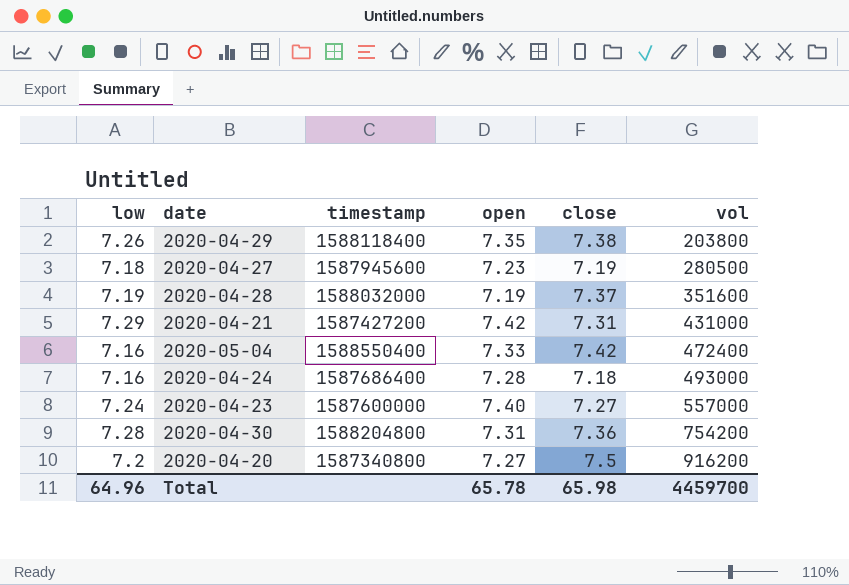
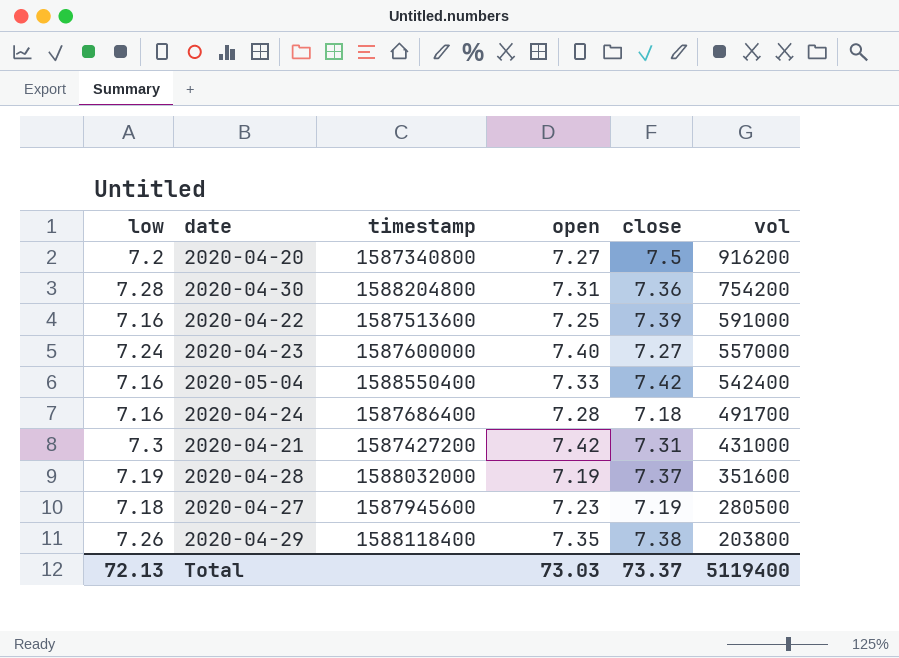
row order: vol ascending -> vol descending
row 2020-04-22: none -> 7.16 | 1587513600 | 7.25 | 7.39 | 591000
2020-05-04 | vol: 472400 -> 542400
2020-04-24 | vol: 493000 -> 491700
2020-04-21 | low: 7.29 -> 7.3
Total | low: 64.96 -> 72.13
Total | open: 65.78 -> 73.03
Total | close: 65.98 -> 73.37
Total | vol: 4459700 -> 5119400

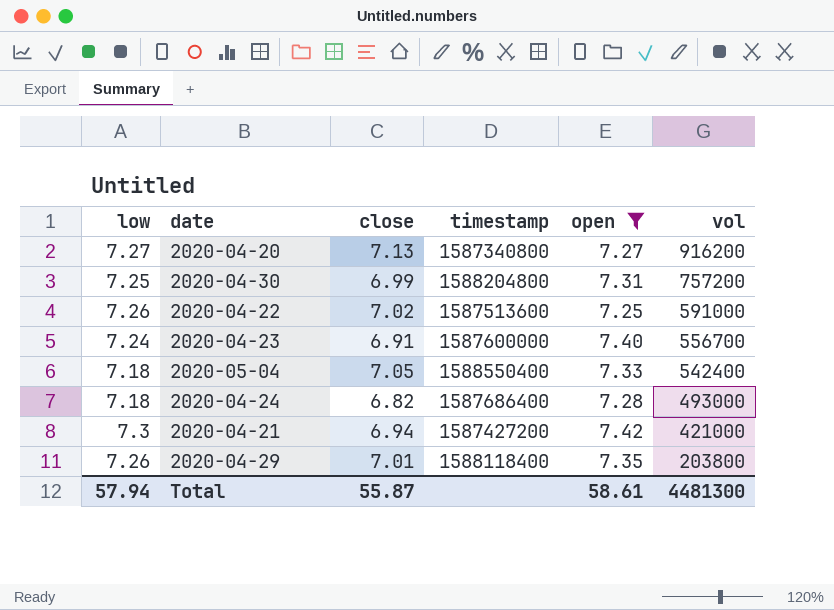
filter: none -> open >= 7.25
column close | position: 5 -> 3
2020-04-20 | low: 7.2 -> 7.27
2020-04-20 | close: 7.5 -> 7.13
2020-04-30 | low: 7.28 -> 7.25
2020-04-30 | close: 7.36 -> 6.99
2020-04-30 | vol: 754200 -> 757200
2020-04-22 | low: 7.16 -> 7.26
2020-04-22 | close: 7.39 -> 7.02
2020-04-23 | close: 7.27 -> 6.91
2020-04-23 | vol: 557000 -> 556700
2020-05-04 | low: 7.16 -> 7.18
2020-05-04 | close: 7.42 -> 7.05
2020-04-24 | low: 7.16 -> 7.18
2020-04-24 | close: 7.18 -> 6.82
2020-04-24 | vol: 491700 -> 493000
2020-04-21 | close: 7.31 -> 6.94
2020-04-21 | vol: 431000 -> 421000
2020-04-29 | close: 7.38 -> 7.01
Total | low: 72.13 -> 57.94
Total | close: 73.37 -> 55.87
Total | open: 73.03 -> 58.61
Total | vol: 5119400 -> 4481300

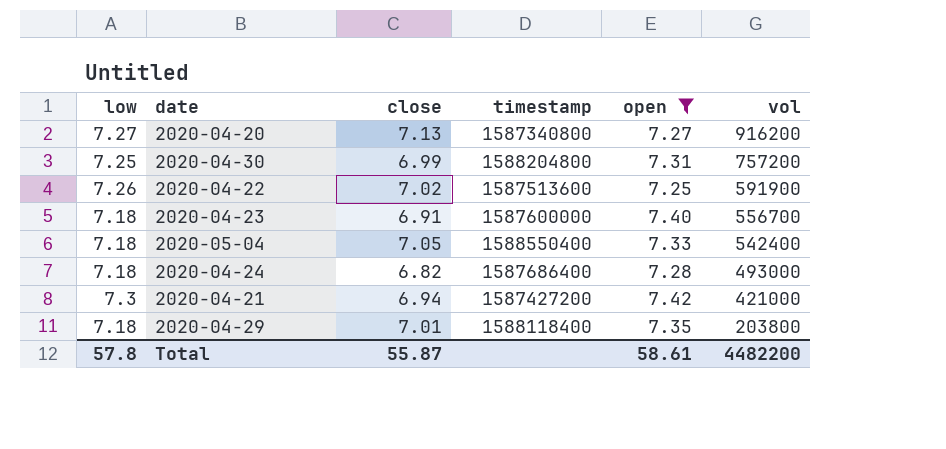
2020-04-22 | vol: 591000 -> 591900
2020-04-23 | low: 7.24 -> 7.18
2020-04-29 | low: 7.26 -> 7.18
Total | low: 57.94 -> 57.8
Total | vol: 4481300 -> 4482200

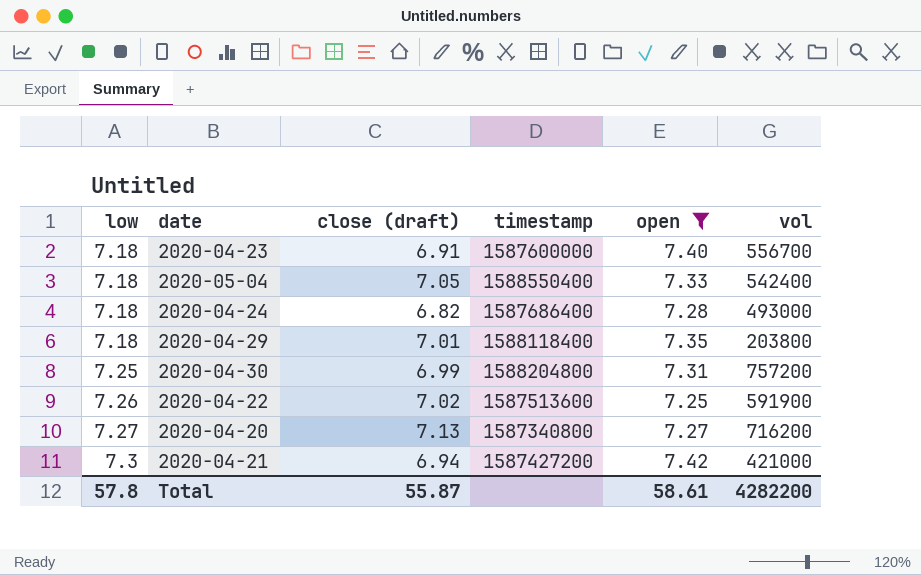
row order: vol descending -> low ascending
column name: close -> close (draft)
2020-04-20 | vol: 916200 -> 716200
Total | vol: 4482200 -> 4282200

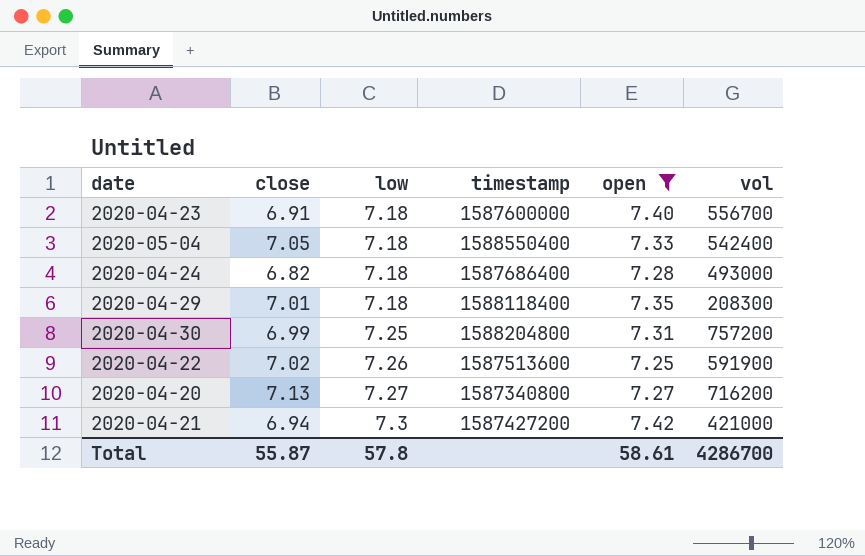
column name: close (draft) -> close
column low | position: 1 -> 3
2020-04-29 | vol: 203800 -> 208300
Total | vol: 4282200 -> 4286700

